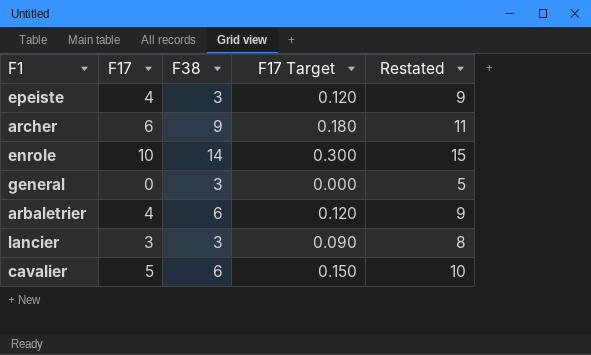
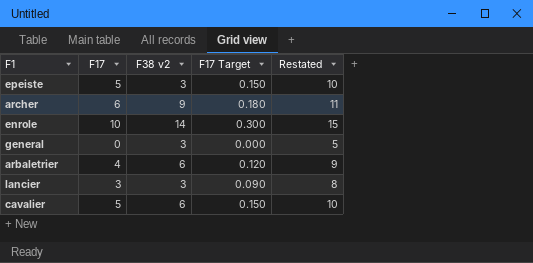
column name: F38 -> F38 v2
epeiste | F17: 4 -> 5
epeiste | F17 Target: 0.120 -> 0.150
epeiste | Restated: 9 -> 10

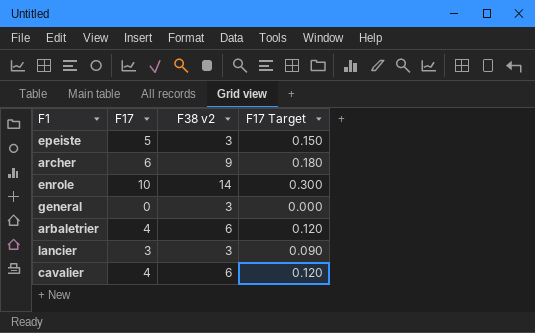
column Restated | formula: [F17] + 5 -> none
cavalier | F17: 5 -> 4
cavalier | F17 Target: 0.150 -> 0.120

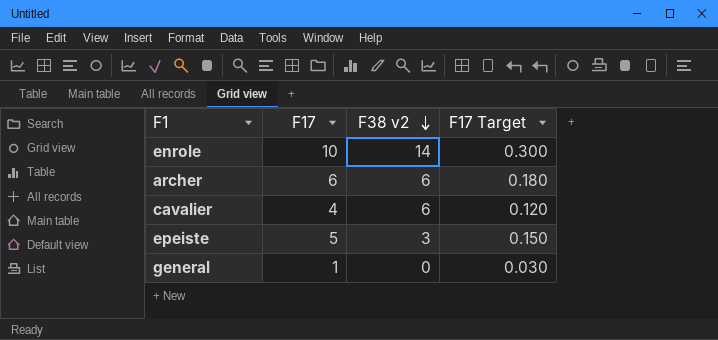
row order: none -> F38 v2 descending
row arbaletrier: 4 | 6 | 0.120 -> none
row lancier: 3 | 3 | 0.090 -> none
archer | F38 v2: 9 -> 6
general | F17: 0 -> 1
general | F38 v2: 3 -> 0
general | F17 Target: 0.000 -> 0.030

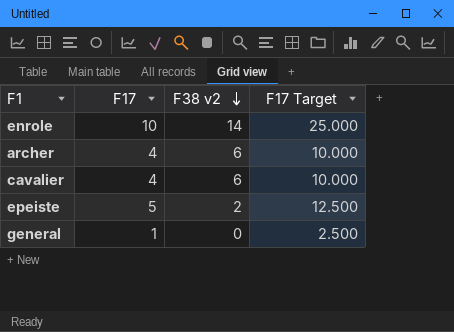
column F17 Target | formula: [F17] * 0.03 -> [F17] * 2.5
archer | F17: 6 -> 4
epeiste | F38 v2: 3 -> 2

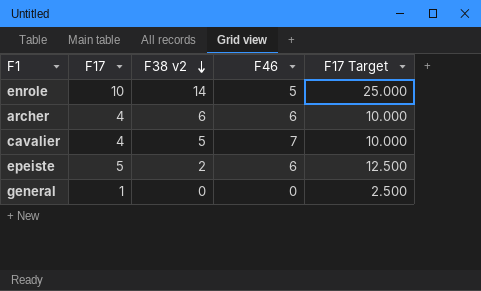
column F46 | position: none -> 4
cavalier | F38 v2: 6 -> 5

